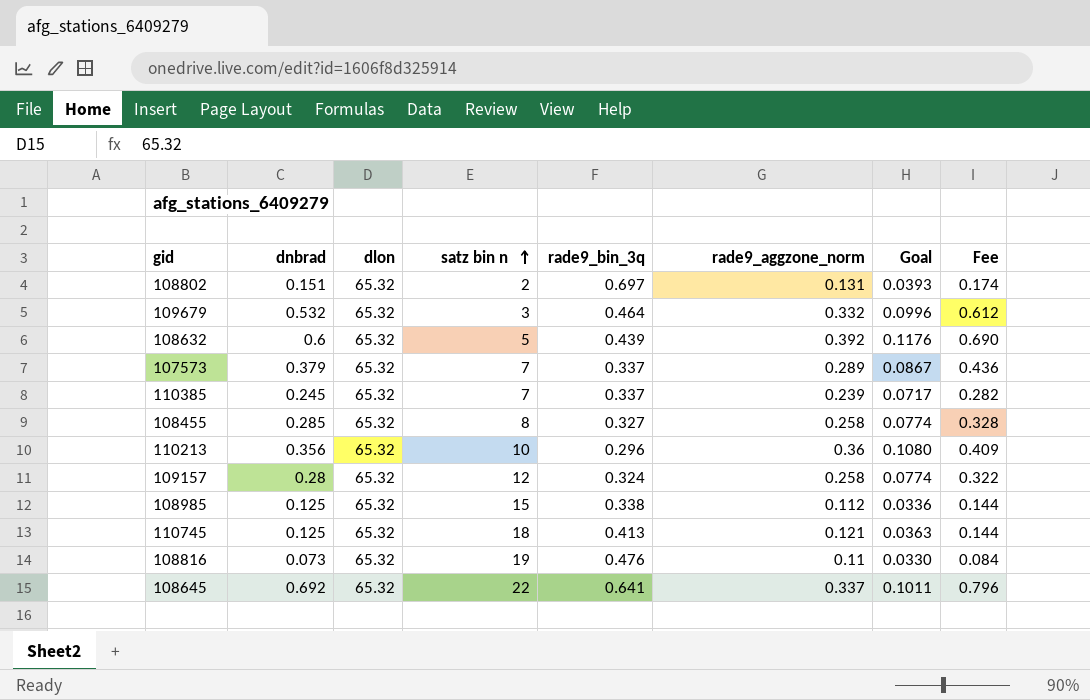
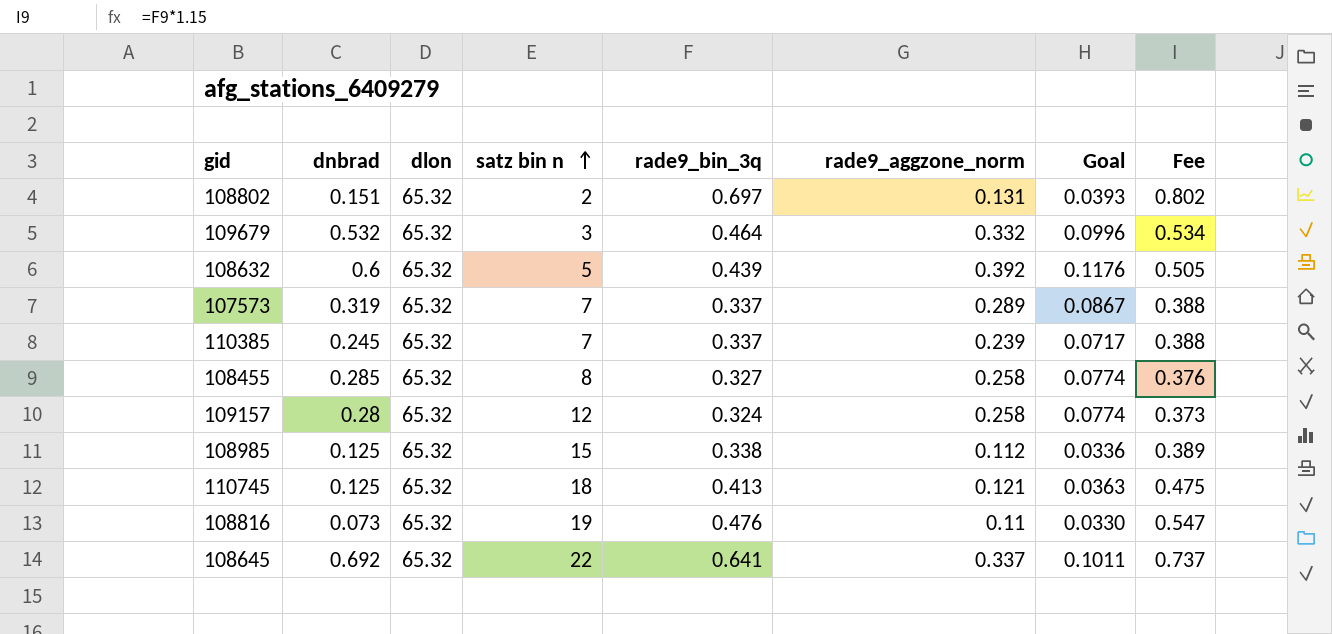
column Fee | formula: [dnbrad] * 1.15 -> [rade9_bin_3q] * 1.15
row 110213: 0.356 | 65.32 | 10 | 0.296 | 0.36 | 0.1080 | 0.409 -> none
107573 | dnbrad: 0.379 -> 0.319

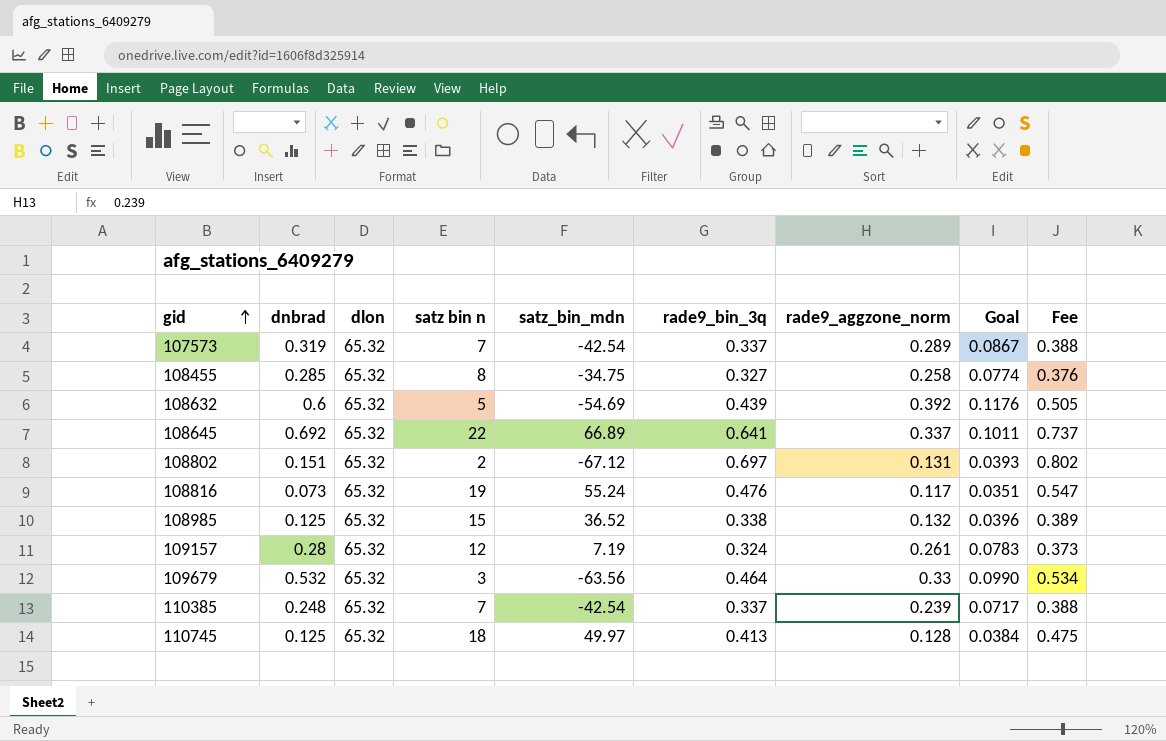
row order: satz bin n ascending -> gid ascending
column satz_bin_mdn | position: none -> 5
108816 | rade9_aggzone_norm: 0.11 -> 0.117
108816 | Goal: 0.0330 -> 0.0351
108985 | rade9_aggzone_norm: 0.112 -> 0.132
108985 | Goal: 0.0336 -> 0.0396
109157 | rade9_aggzone_norm: 0.258 -> 0.261
109157 | Goal: 0.0774 -> 0.0783
109679 | rade9_aggzone_norm: 0.332 -> 0.33
109679 | Goal: 0.0996 -> 0.0990
110385 | dnbrad: 0.245 -> 0.248
110745 | rade9_aggzone_norm: 0.121 -> 0.128
110745 | Goal: 0.0363 -> 0.0384

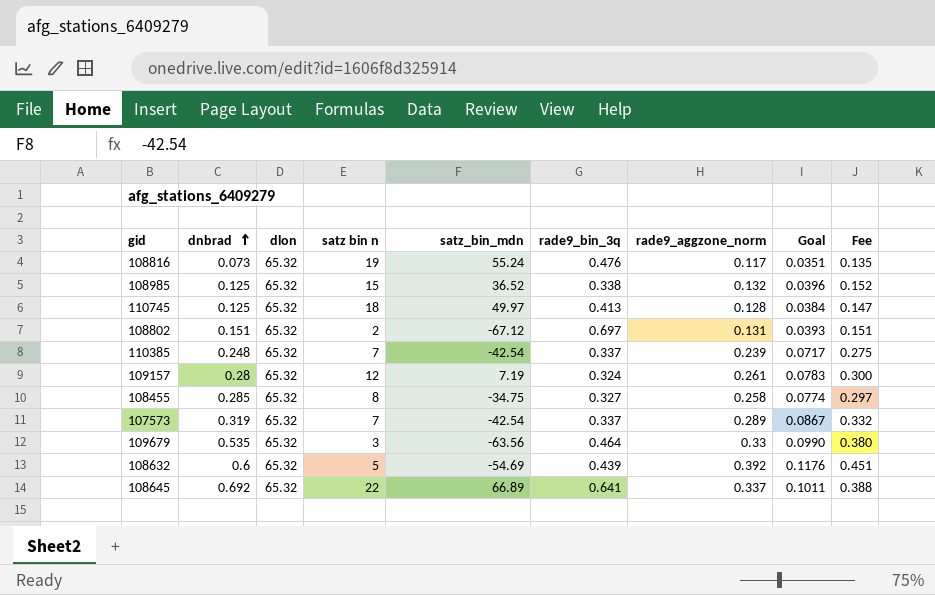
row order: gid ascending -> dnbrad ascending
column Fee | formula: [rade9_bin_3q] * 1.15 -> [rade9_aggzone_norm] * 1.15
109679 | dnbrad: 0.532 -> 0.535

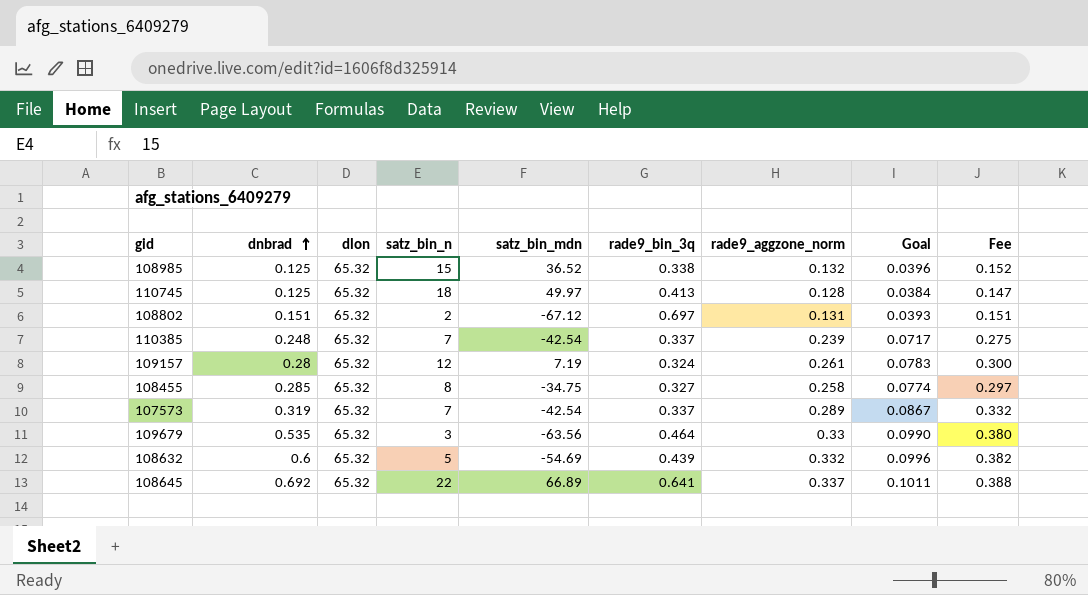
column name: satz bin n -> satz_bin_n
row 108816: 0.073 | 65.32 | 19 | 55.24 | 0.476 | 0.117 | 0.0351 | 0.135 -> none
108632 | rade9_aggzone_norm: 0.392 -> 0.332
108632 | Goal: 0.1176 -> 0.0996
108632 | Fee: 0.451 -> 0.382

